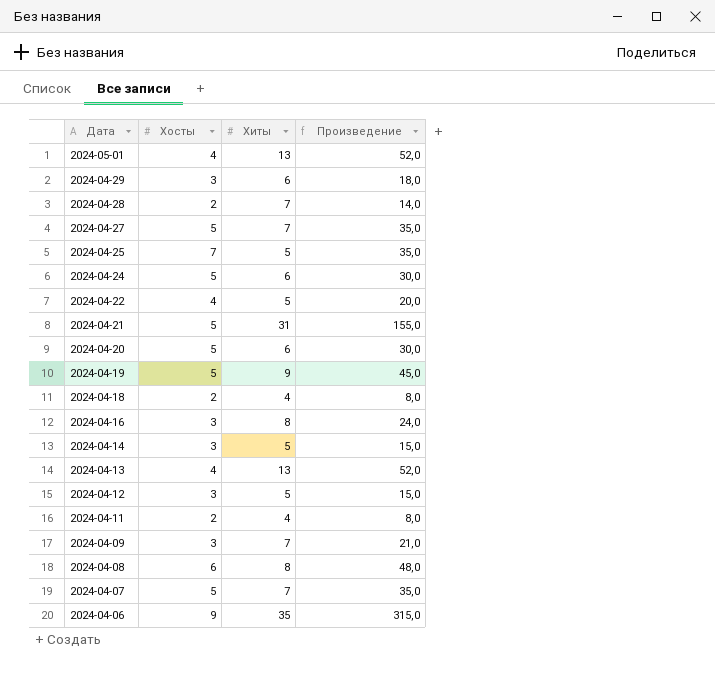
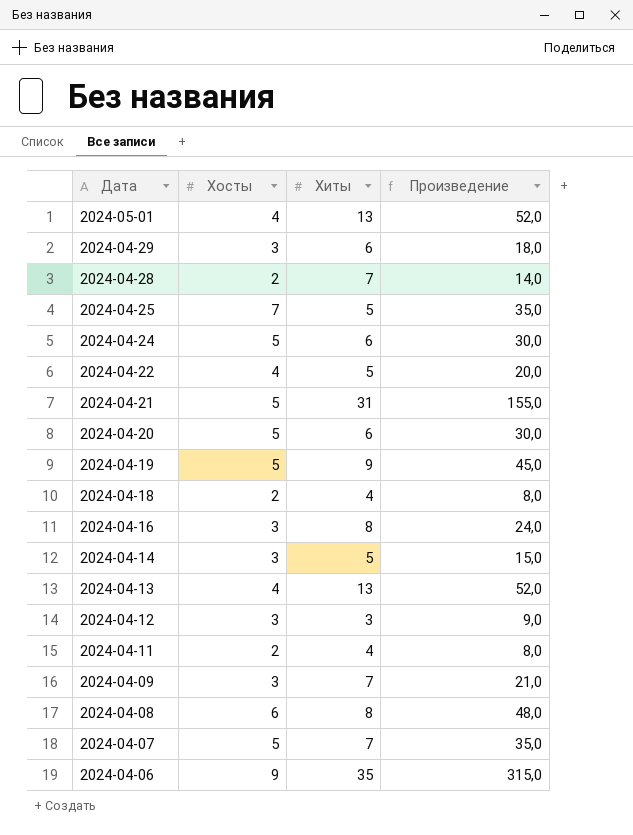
row 2024-04-27: 5 | 7 | 35,0 -> none
2024-04-12 | Хиты: 5 -> 3
2024-04-12 | Произведение: 15,0 -> 9,0

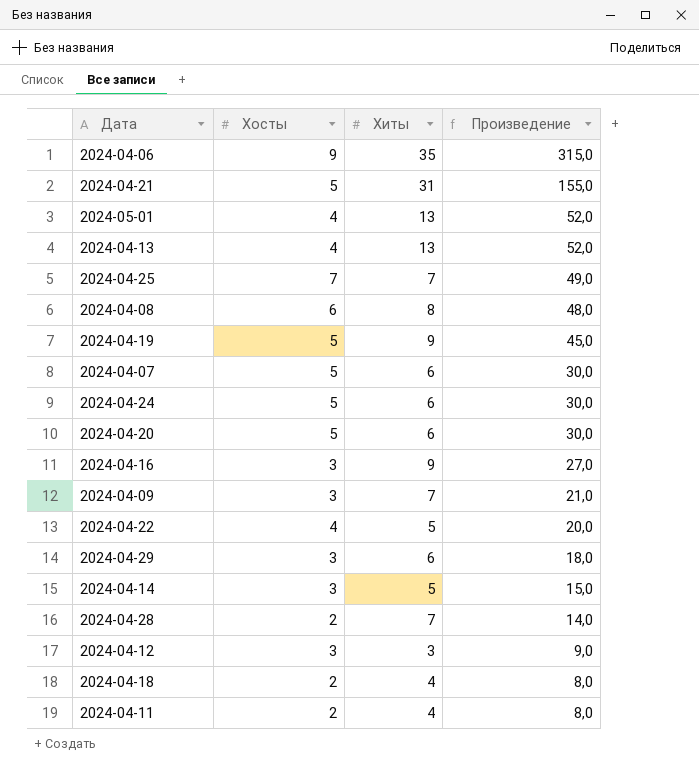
row order: Дата descending -> Произведение descending
2024-04-25 | Хиты: 5 -> 7
2024-04-25 | Произведение: 35,0 -> 49,0
2024-04-07 | Хиты: 7 -> 6
2024-04-07 | Произведение: 35,0 -> 30,0
2024-04-16 | Хиты: 8 -> 9
2024-04-16 | Произведение: 24,0 -> 27,0

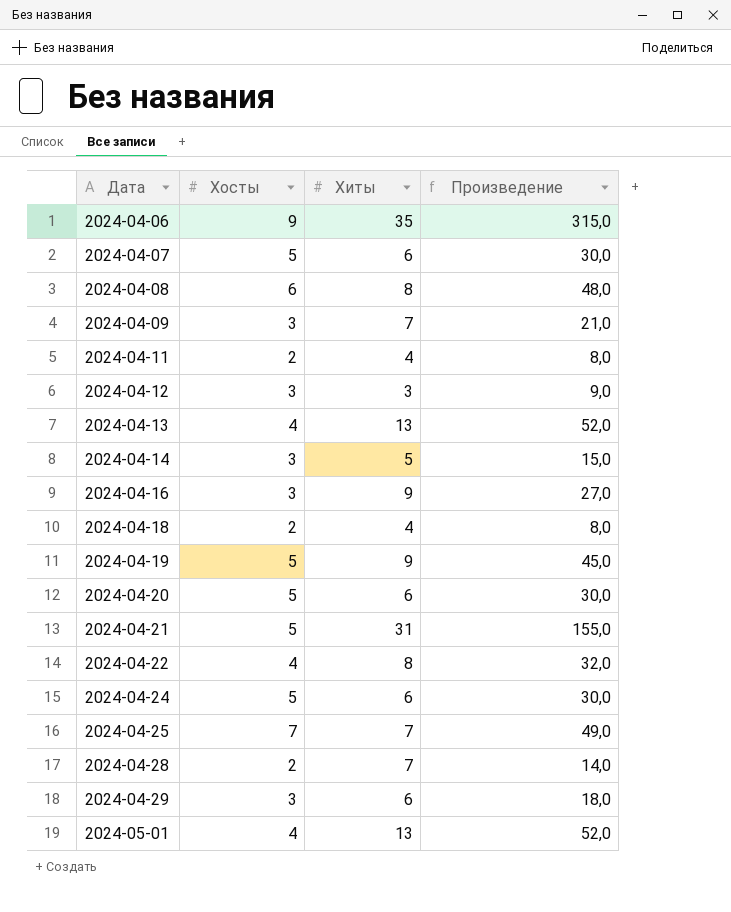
row order: Произведение descending -> Дата ascending
2024-04-22 | Хиты: 5 -> 8
2024-04-22 | Произведение: 20,0 -> 32,0

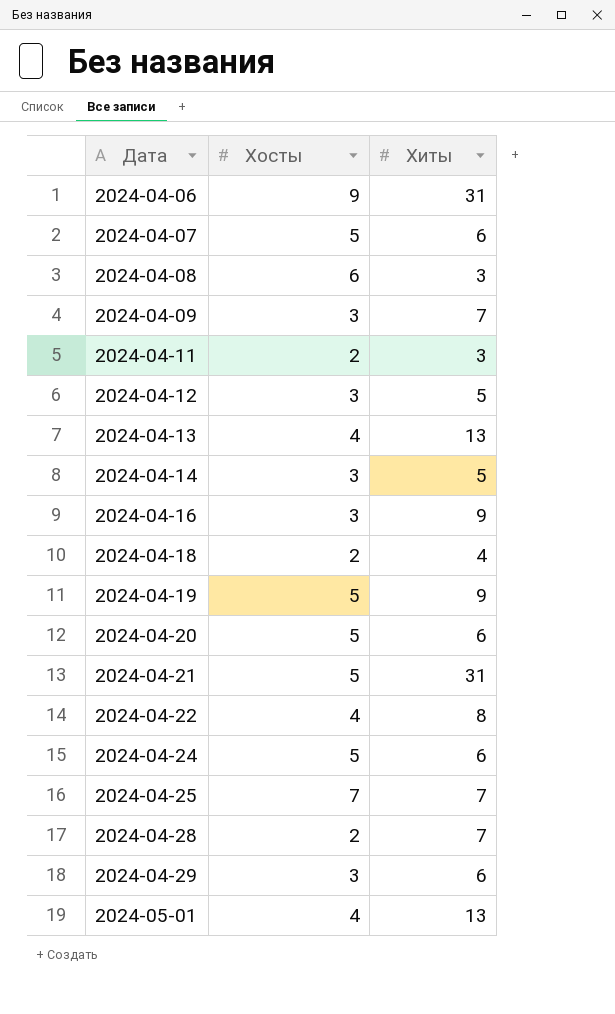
column Произведение | formula: [Хосты] * [Хиты] -> none
2024-04-06 | Хиты: 35 -> 31
2024-04-08 | Хиты: 8 -> 3
2024-04-11 | Хиты: 4 -> 3
2024-04-12 | Хиты: 3 -> 5

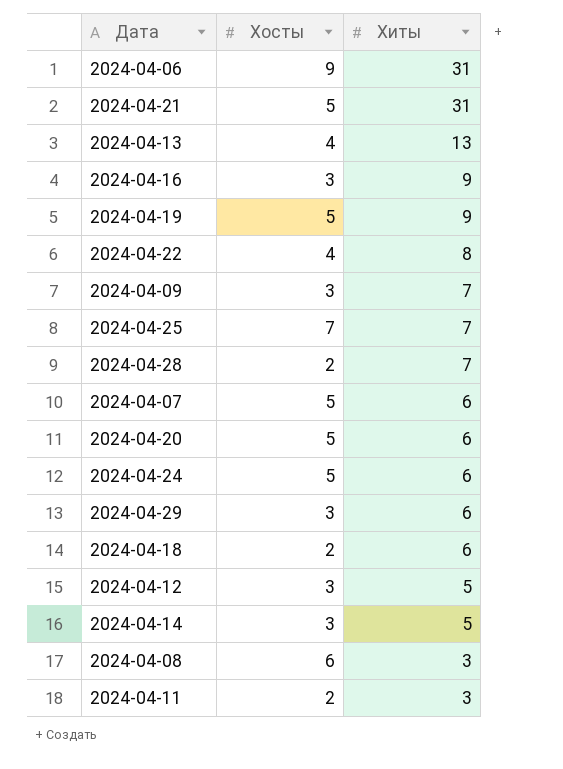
row order: Дата ascending -> Хиты descending
row 2024-05-01: 4 | 13 -> none
2024-04-18 | Хиты: 4 -> 6

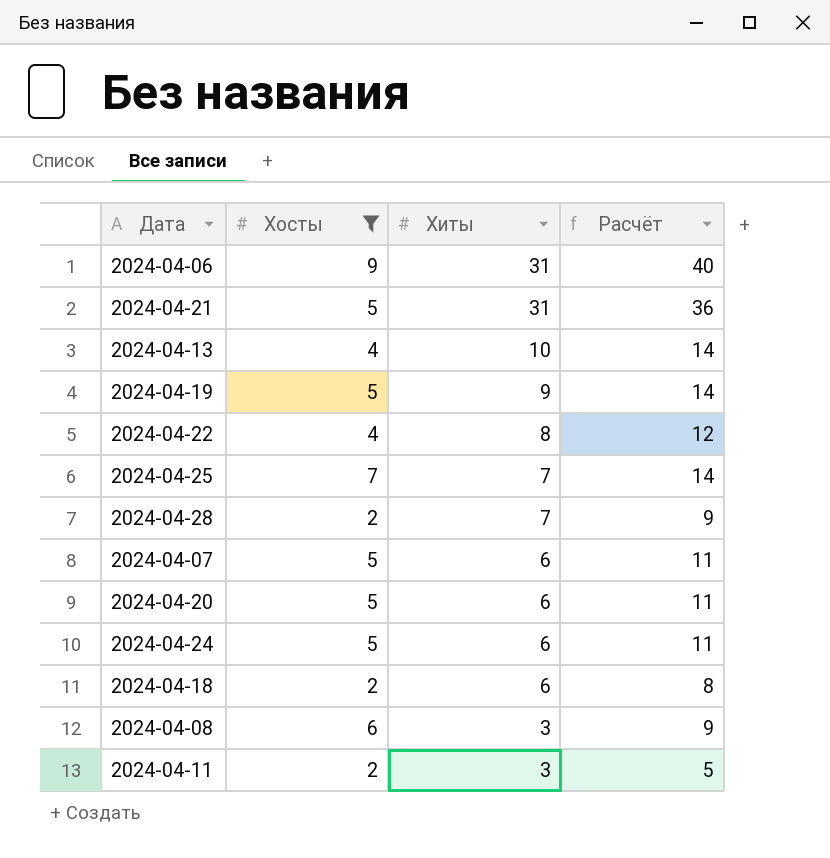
filter: none -> Хосты != 3
column Расчёт | formula: none -> [Хосты] + [Хиты]
2024-04-13 | Хиты: 13 -> 10

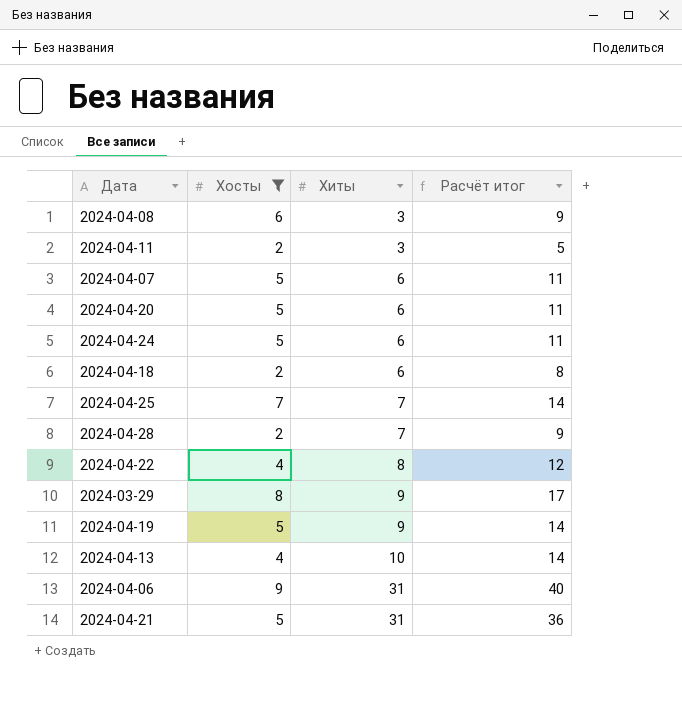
row order: Хиты descending -> Хиты ascending
column name: Расчёт -> Расчёт итог
row 2024-03-29: none -> 8 | 9 | 17

